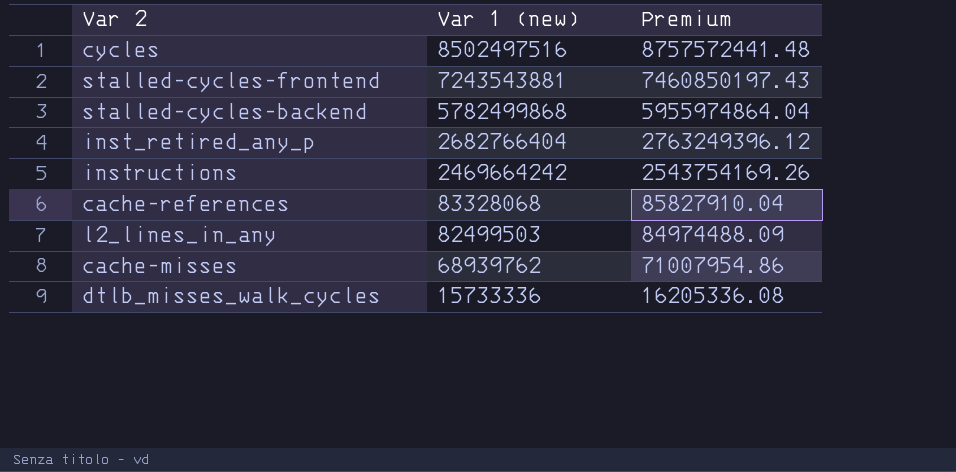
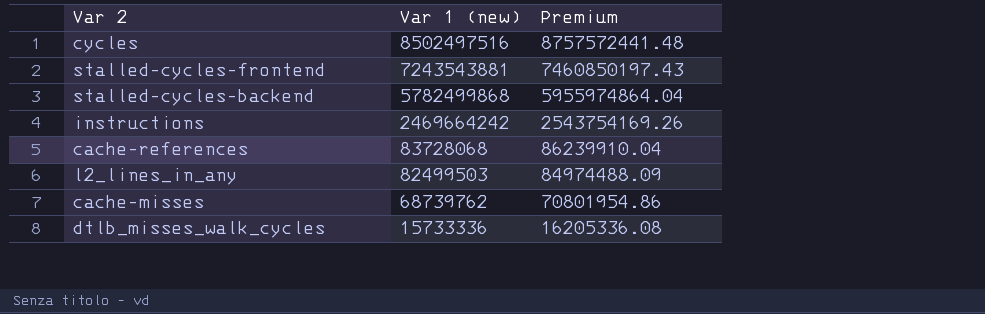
row inst_retired_any_p: 2682766404 | 2763249396.12 -> none
cache-references | Var 1 (new): 83328068 -> 83728068
cache-references | Premium: 85827910.04 -> 86239910.04
cache-misses | Var 1 (new): 68939762 -> 68739762
cache-misses | Premium: 71007954.86 -> 70801954.86

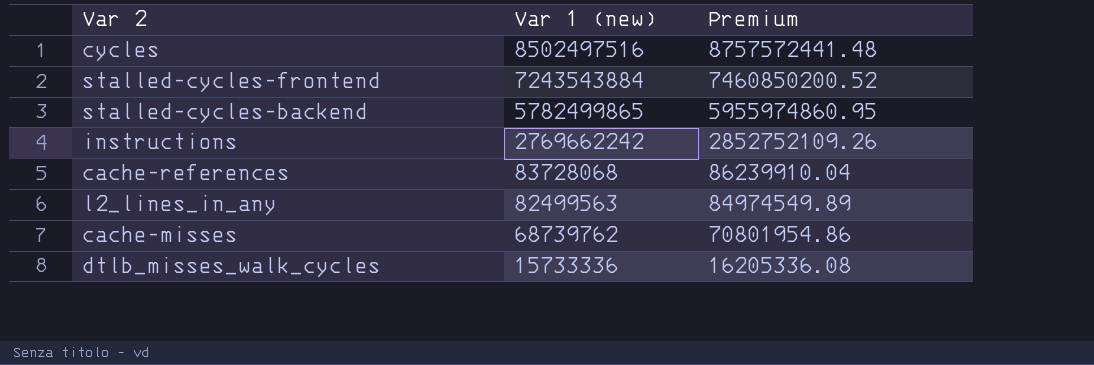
stalled-cycles-frontend | Var 1 (new): 7243543881 -> 7243543884
stalled-cycles-frontend | Premium: 7460850197.43 -> 7460850200.52
stalled-cycles-backend | Var 1 (new): 5782499868 -> 5782499865
stalled-cycles-backend | Premium: 5955974864.04 -> 5955974860.95
instructions | Var 1 (new): 2469664242 -> 2769662242
instructions | Premium: 2543754169.26 -> 2852752109.26
l2_lines_in_any | Var 1 (new): 82499503 -> 82499563
l2_lines_in_any | Premium: 84974488.09 -> 84974549.89

